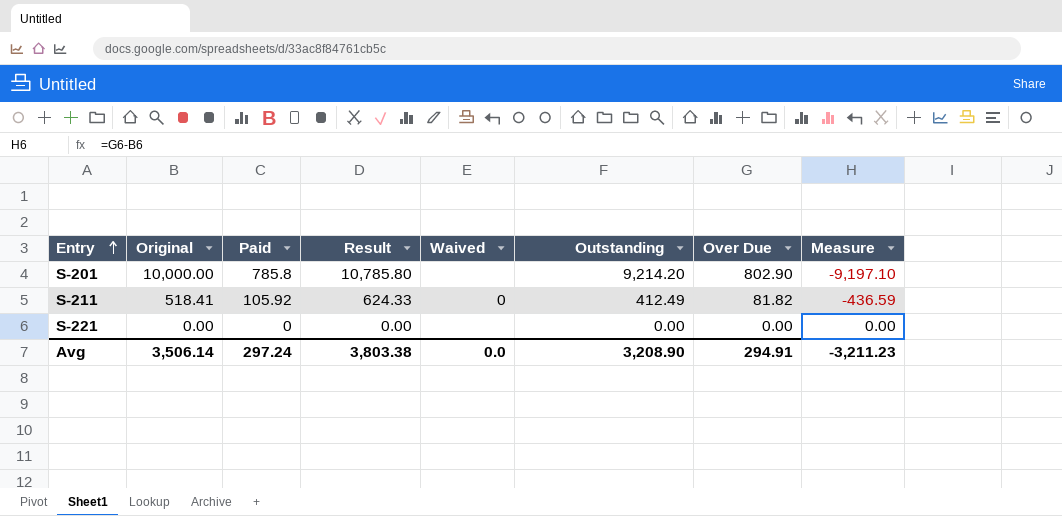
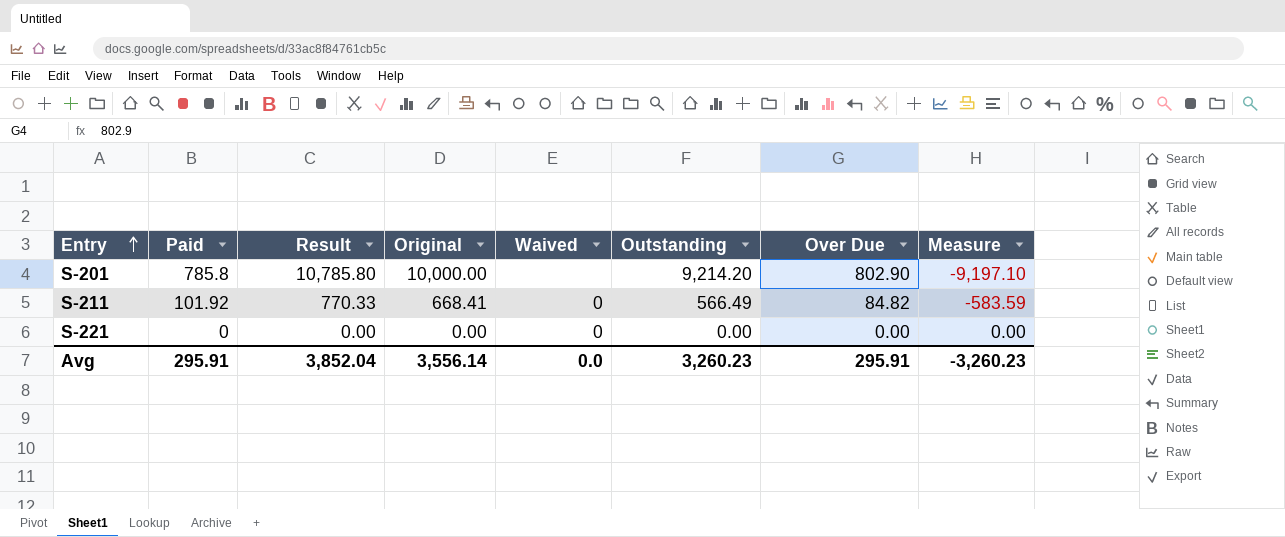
column Original | position: 2 -> 4
S-211 | Paid: 105.92 -> 101.92
S-211 | Result: 624.33 -> 770.33
S-211 | Original: 518.41 -> 668.41
S-211 | Outstanding: 412.49 -> 566.49
S-211 | Over Due: 81.82 -> 84.82
S-211 | Measure: -436.59 -> -583.59
S-221 | Waived: none -> 0
Avg | Paid: 297.24 -> 295.91
Avg | Result: 3,803.38 -> 3,852.04
Avg | Original: 3,506.14 -> 3,556.14
Avg | Outstanding: 3,208.90 -> 3,260.23
Avg | Over Due: 294.91 -> 295.91
Avg | Measure: -3,211.23 -> -3,260.23

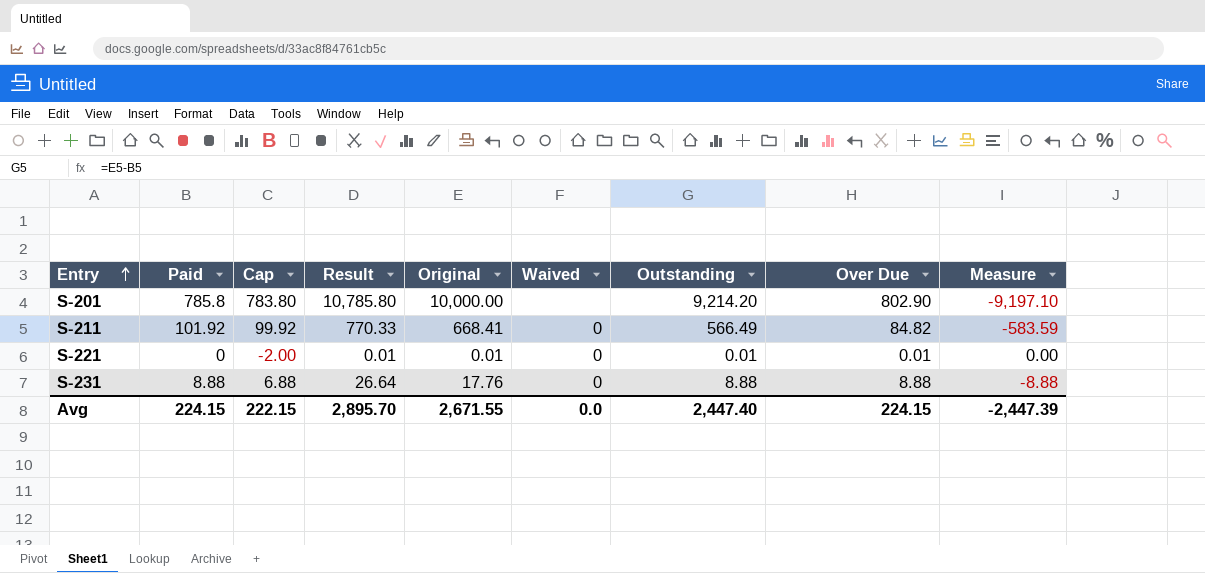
column Cap | formula: none -> [Paid] - 2
S-221 | Result: 0.00 -> 0.01
S-221 | Original: 0.00 -> 0.01
S-221 | Outstanding: 0.00 -> 0.01
S-221 | Over Due: 0.00 -> 0.01
row S-231: none -> 8.88 | 6.88 | 26.64 | 17.76 | 0 | 8.88 | 8.88 | -8.88
Avg | Paid: 295.91 -> 224.15
Avg | Result: 3,852.04 -> 2,895.70
Avg | Original: 3,556.14 -> 2,671.55
Avg | Outstanding: 3,260.23 -> 2,447.40
Avg | Over Due: 295.91 -> 224.15
Avg | Measure: -3,260.23 -> -2,447.39

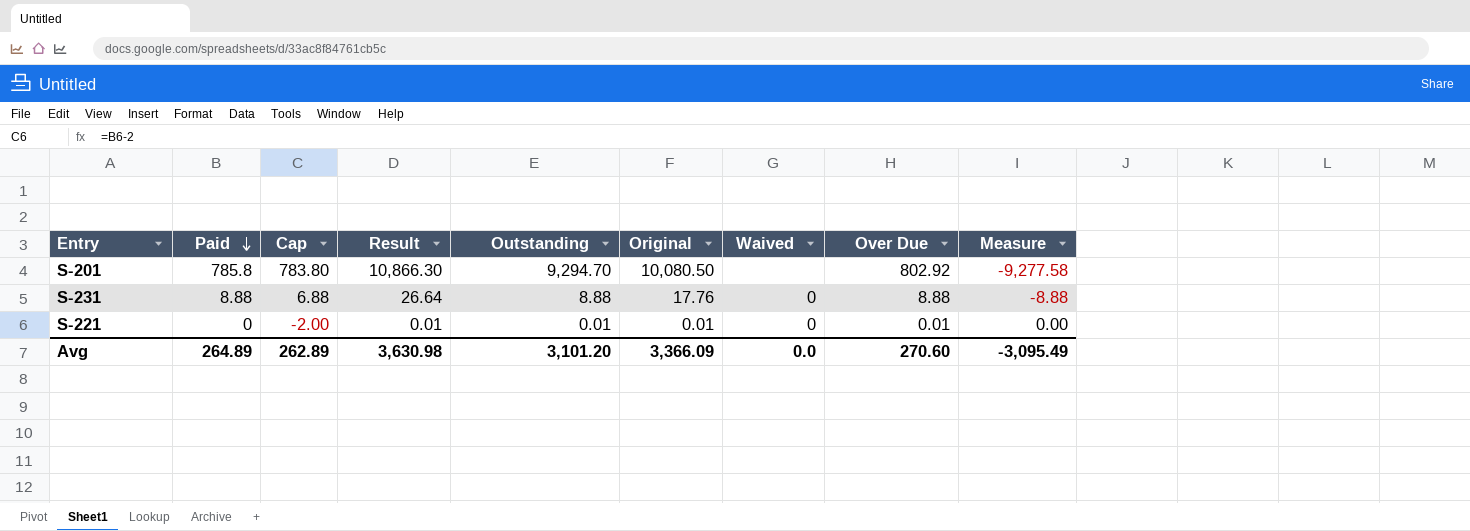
row order: Entry ascending -> Paid descending
column Outstanding | position: 7 -> 5
row S-211: 101.92 | 99.92 | 770.33 | 668.41 | 0 | 566.49 | 84.82 | -583.59 -> none
S-201 | Result: 10,785.80 -> 10,866.30
S-201 | Outstanding: 9,214.20 -> 9,294.70
S-201 | Original: 10,000.00 -> 10,080.50
S-201 | Over Due: 802.90 -> 802.92
S-201 | Measure: -9,197.10 -> -9,277.58
Avg | Paid: 224.15 -> 264.89
Avg | Cap: 222.15 -> 262.89
Avg | Result: 2,895.70 -> 3,630.98
Avg | Outstanding: 2,447.40 -> 3,101.20
Avg | Original: 2,671.55 -> 3,366.09
Avg | Over Due: 224.15 -> 270.60
Avg | Measure: -2,447.39 -> -3,095.49

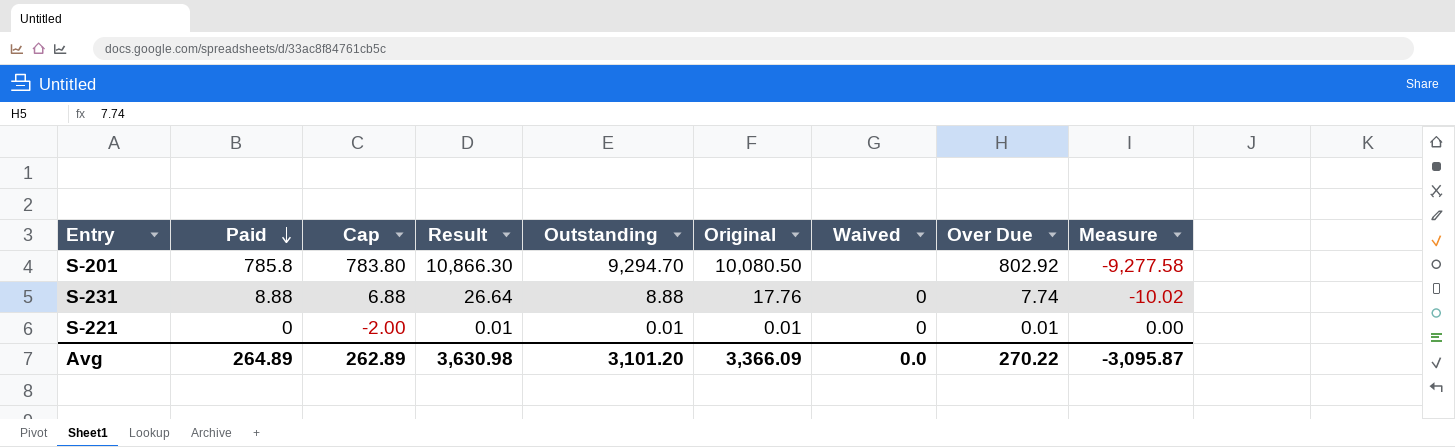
S-231 | Over Due: 8.88 -> 7.74
S-231 | Measure: -8.88 -> -10.02
Avg | Over Due: 270.60 -> 270.22
Avg | Measure: -3,095.49 -> -3,095.87

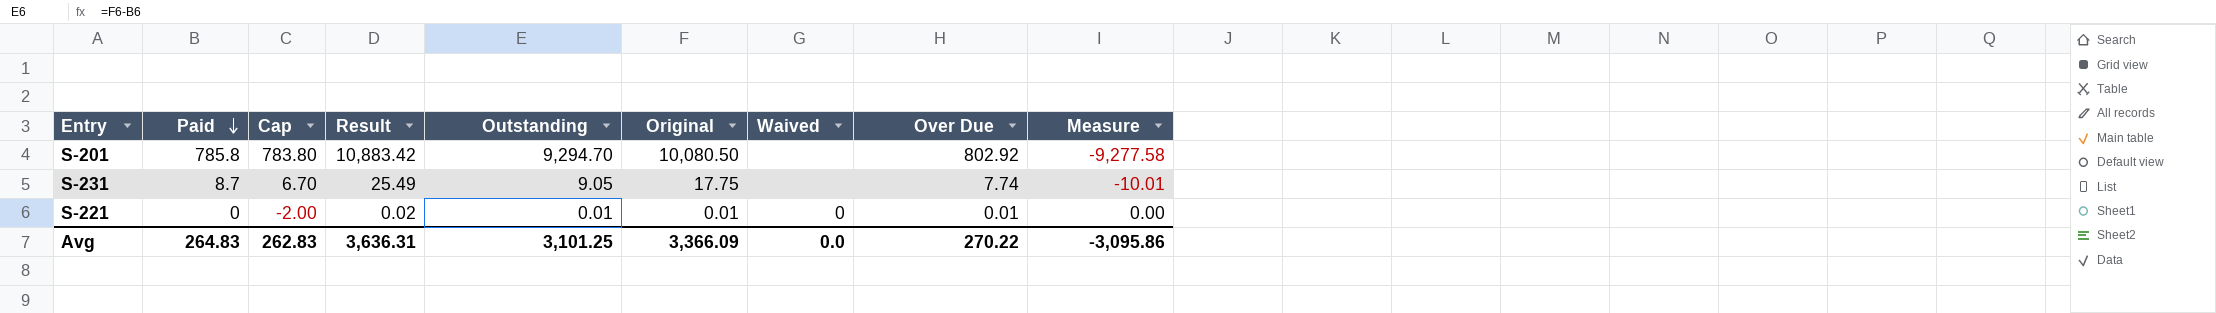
column Result | formula: [Paid] + [Original] -> [Original] + [Over Due]
S-231 | Paid: 8.88 -> 8.7
S-231 | Cap: 6.88 -> 6.70
S-231 | Outstanding: 8.88 -> 9.05
S-231 | Original: 17.76 -> 17.75
S-231 | Waived: 0 -> none
S-231 | Measure: -10.02 -> -10.01
Avg | Paid: 264.89 -> 264.83
Avg | Cap: 262.89 -> 262.83
Avg | Result: 3,630.98 -> 3,636.31
Avg | Outstanding: 3,101.20 -> 3,101.25
Avg | Measure: -3,095.87 -> -3,095.86

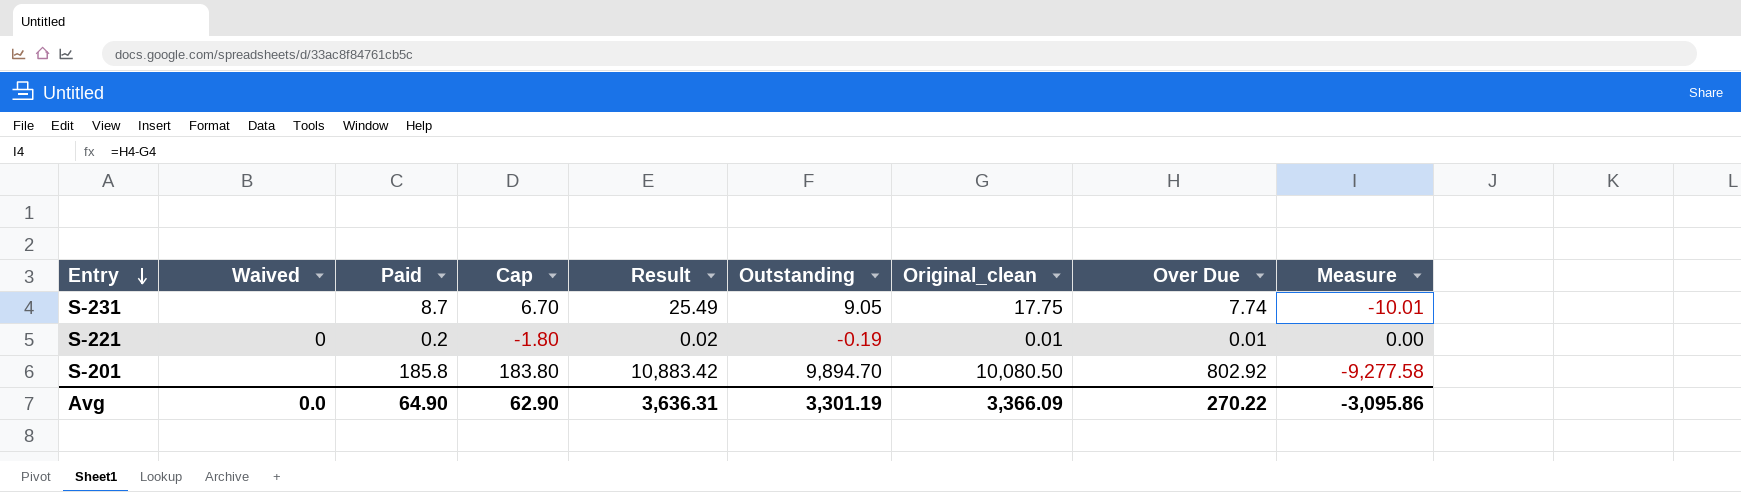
row order: Paid descending -> Entry descending
column Waived | position: 7 -> 2
column name: Original -> Original_clean
S-221 | Paid: 0 -> 0.2
S-221 | Cap: -2.00 -> -1.80
S-221 | Outstanding: 0.01 -> -0.19
S-201 | Paid: 785.8 -> 185.8
S-201 | Cap: 783.80 -> 183.80
S-201 | Outstanding: 9,294.70 -> 9,894.70
Avg | Paid: 264.83 -> 64.90
Avg | Cap: 262.83 -> 62.90
Avg | Outstanding: 3,101.25 -> 3,301.19

